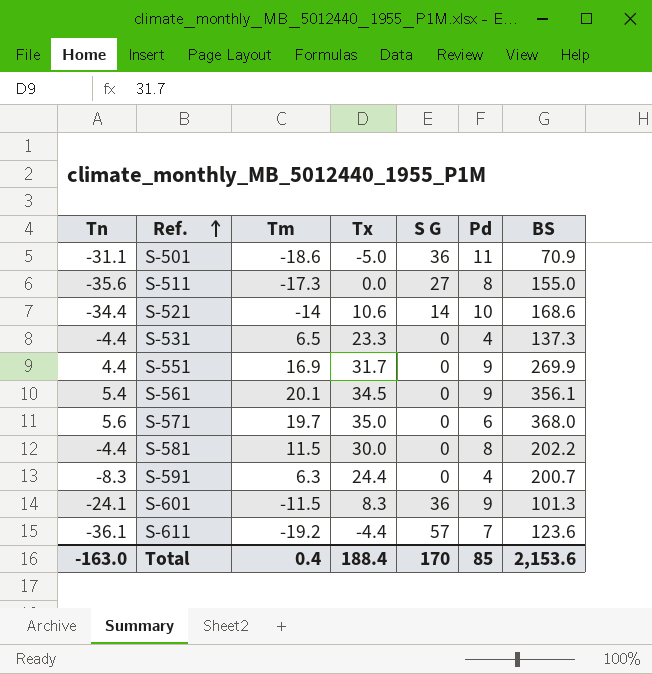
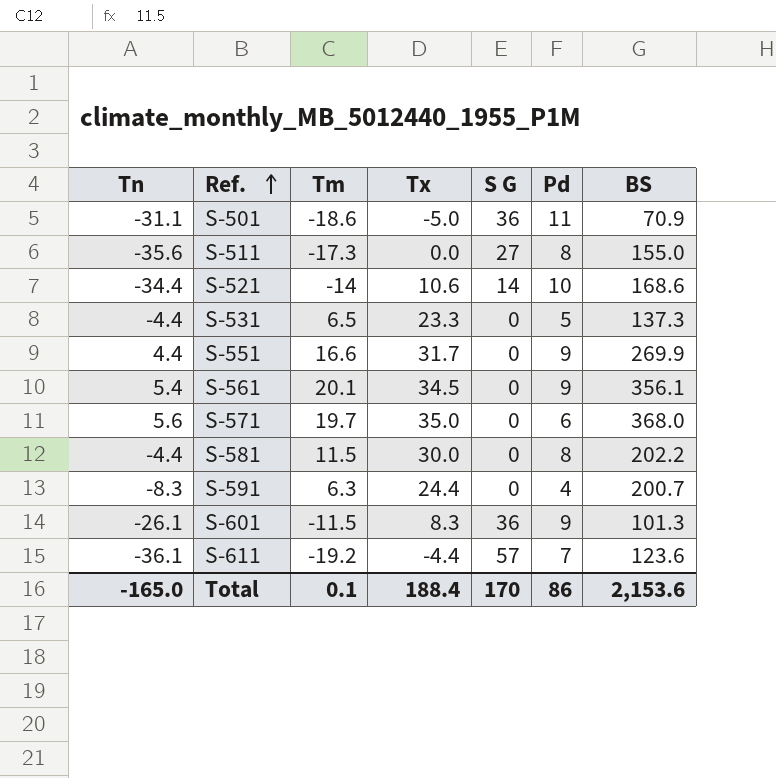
S-531 | Pd: 4 -> 5
S-551 | Tm: 16.9 -> 16.6
S-601 | Tn: -24.1 -> -26.1
Total | Tn: -163.0 -> -165.0
Total | Tm: 0.4 -> 0.1
Total | Pd: 85 -> 86

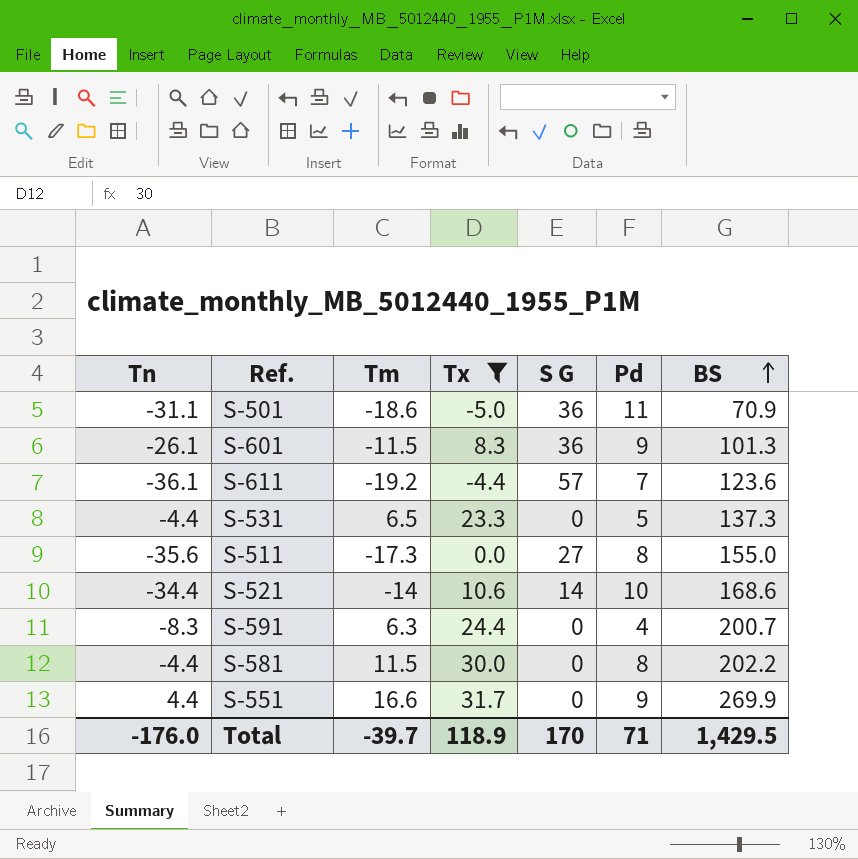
filter: none -> Tx <= 31.7
row order: Ref. ascending -> BS ascending
Total | Tn: -165.0 -> -176.0
Total | Tm: 0.1 -> -39.7
Total | Tx: 188.4 -> 118.9
Total | Pd: 86 -> 71
Total | BS: 2,153.6 -> 1,429.5

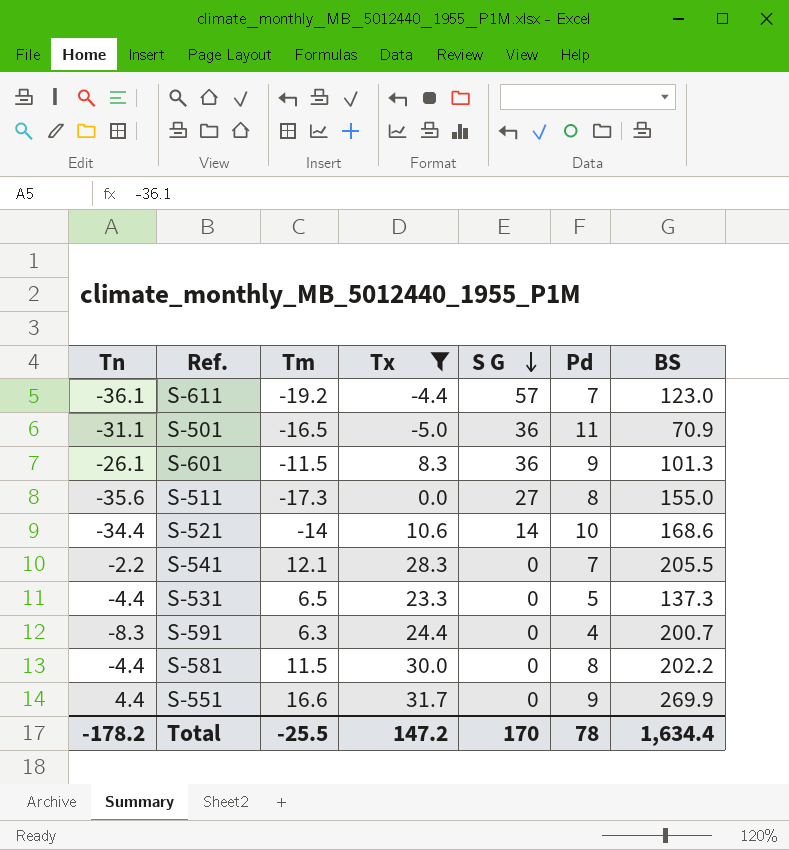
row order: BS ascending -> S G descending
S-611 | BS: 123.6 -> 123.0
S-501 | Tm: -18.6 -> -16.5
row S-541: none -> -2.2 | 12.1 | 28.3 | 0 | 7 | 205.5
Total | Tn: -176.0 -> -178.2
Total | Tm: -39.7 -> -25.5
Total | Tx: 118.9 -> 147.2
Total | Pd: 71 -> 78
Total | BS: 1,429.5 -> 1,634.4

